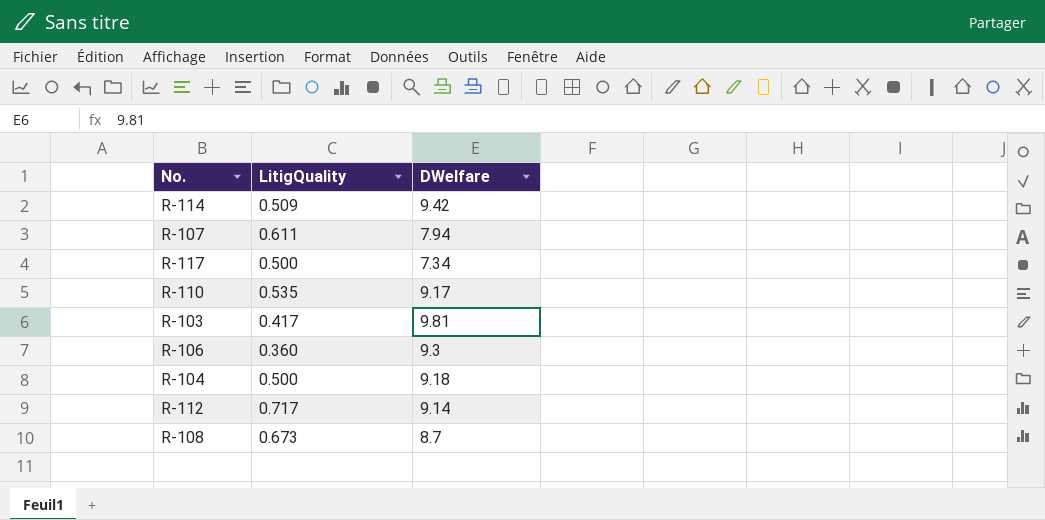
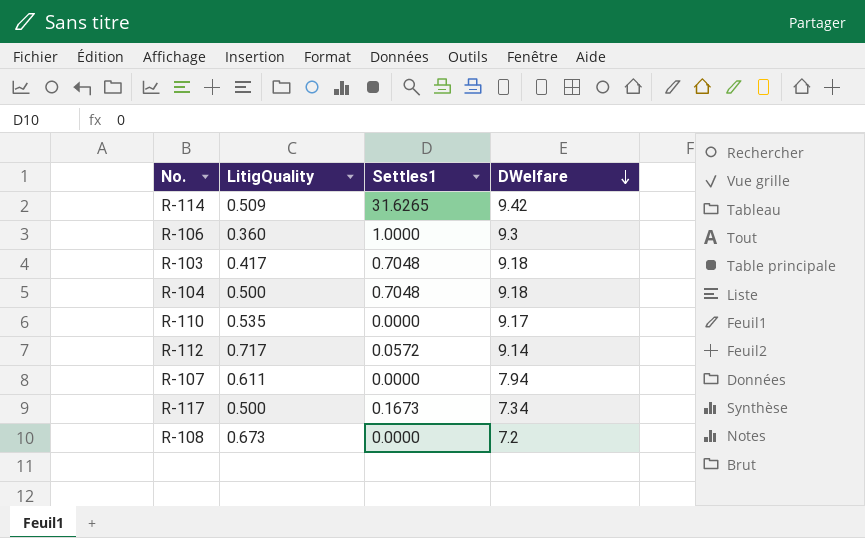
row order: none -> DWelfare descending
column Settles1 | position: none -> 3
R-103 | DWelfare: 9.81 -> 9.18
R-108 | DWelfare: 8.7 -> 7.2

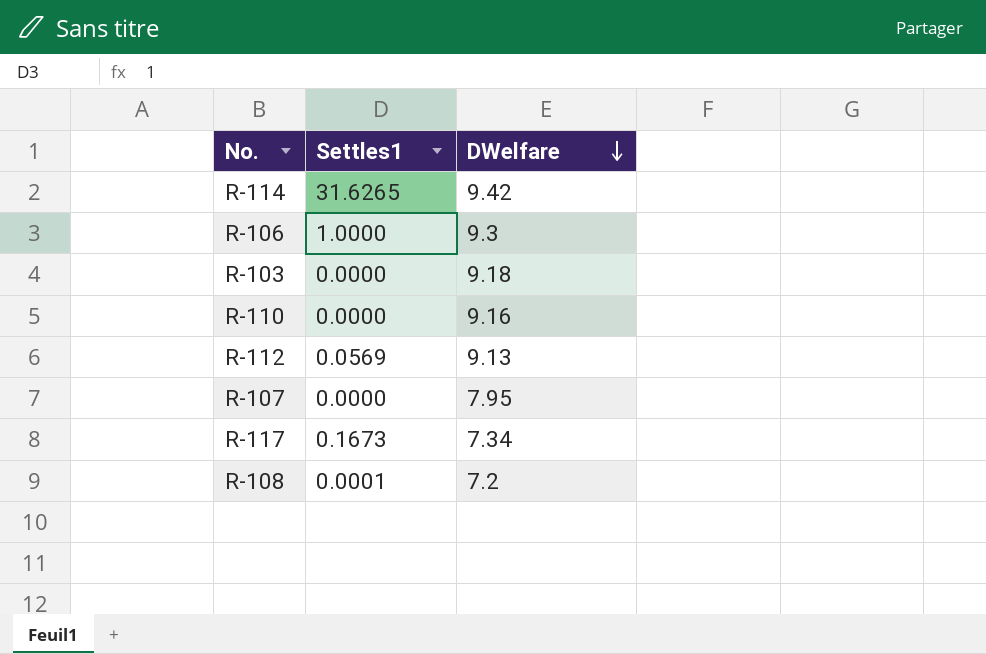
column LitigQuality | position: 2 -> none
row R-104: 0.500 | 0.7048 | 9.18 -> none
R-103 | Settles1: 0.7048 -> 0.0000
R-110 | DWelfare: 9.17 -> 9.16
R-112 | Settles1: 0.0572 -> 0.0569
R-112 | DWelfare: 9.14 -> 9.13
R-107 | DWelfare: 7.94 -> 7.95
R-108 | Settles1: 0.0000 -> 0.0001

